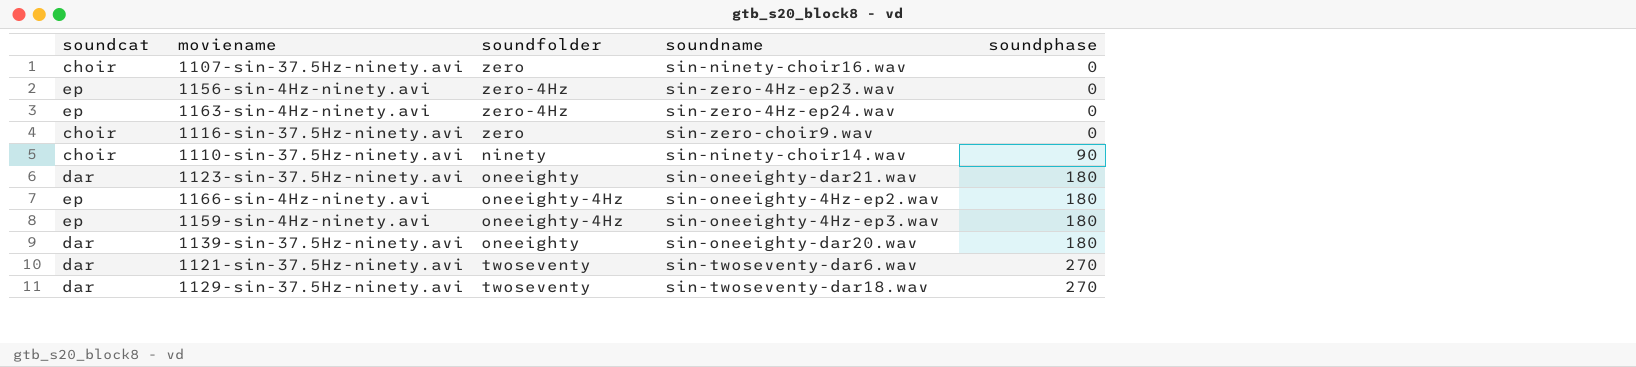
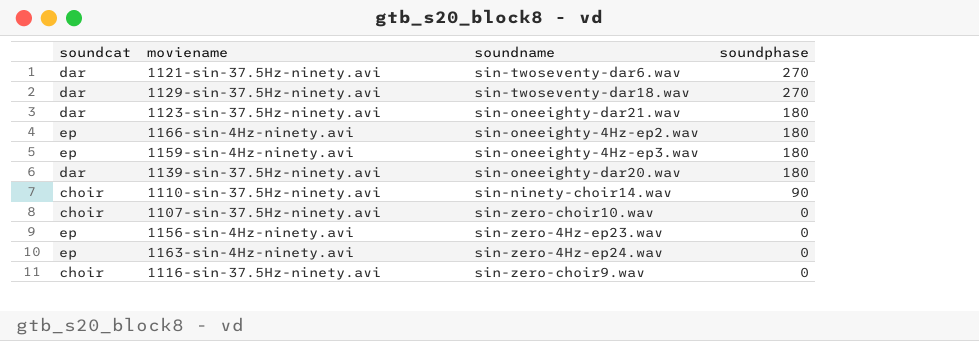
row order: soundphase ascending -> soundphase descending
column soundfolder | position: 3 -> none
1107-sin-37.5Hz-ninety.avi | soundname: sin-ninety-choir16.wav -> sin-zero-choir10.wav

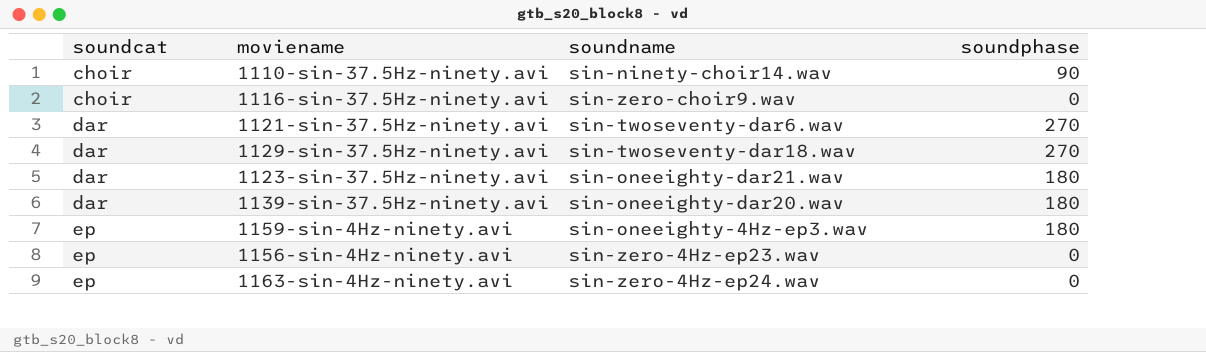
row order: soundphase descending -> soundcat ascending
row 1166-sin-4Hz-ninety.avi: ep | sin-oneeighty-4Hz-ep2.wav | 180 -> none
row 1107-sin-37.5Hz-ninety.avi: choir | sin-zero-choir10.wav | 0 -> none

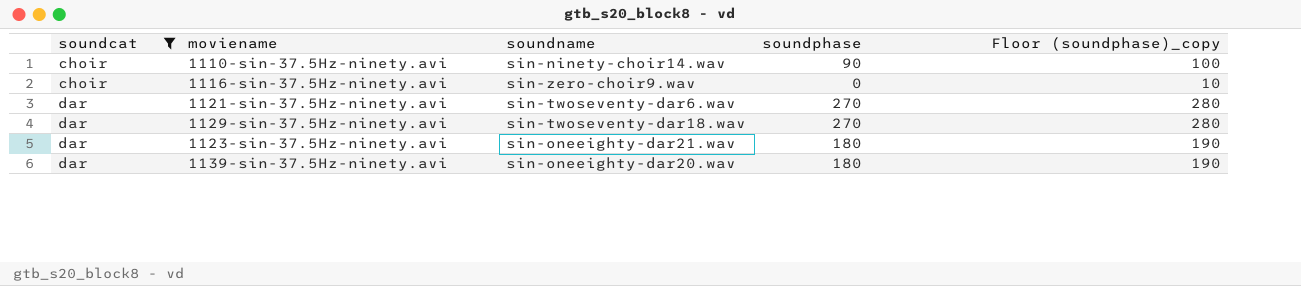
filter: none -> soundcat != ep
column Floor (soundphase)_copy | formula: none -> [soundphase] + 10

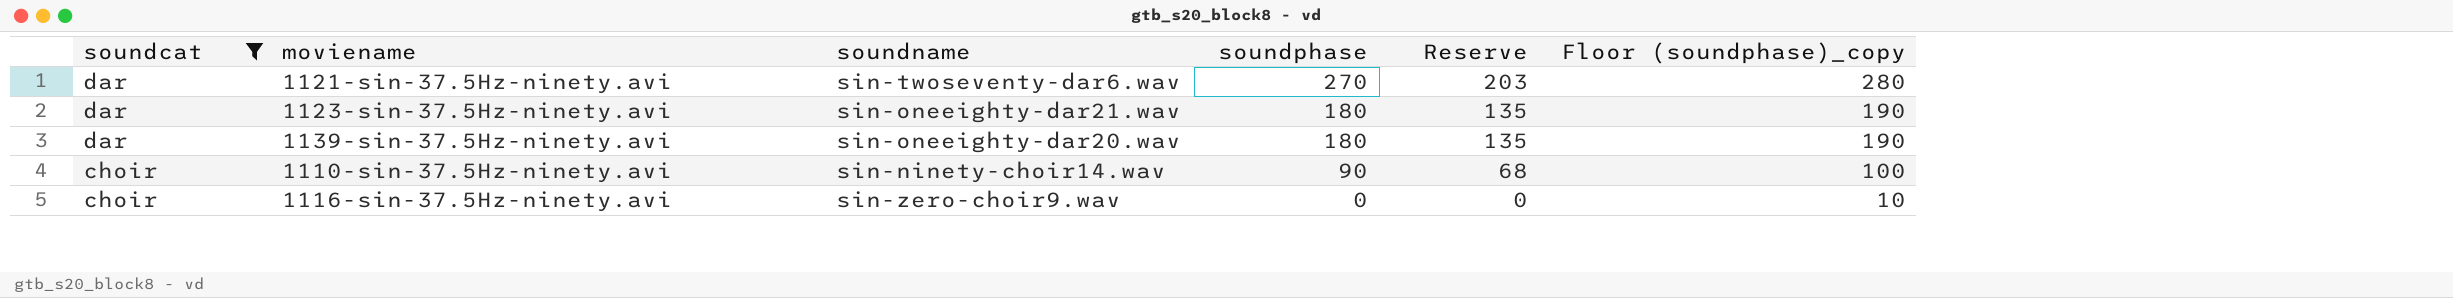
row order: soundcat ascending -> soundcat descending
column Reserve | formula: none -> [soundphase] * 0.75
row 1129-sin-37.5Hz-ninety.avi: dar | sin-twoseventy-dar18.wav | 270 | 280 -> none

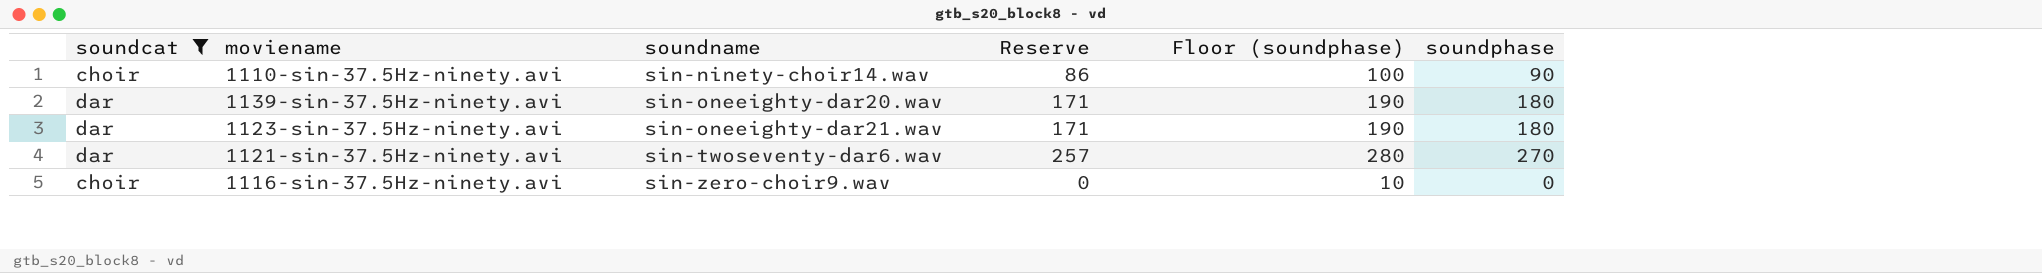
row order: soundcat descending -> soundname ascending
column Reserve | formula: [soundphase] * 0.75 -> [soundphase] * 0.95
column name: Floor (soundphase)_copy -> Floor (soundphase)
column soundphase | position: 4 -> 6

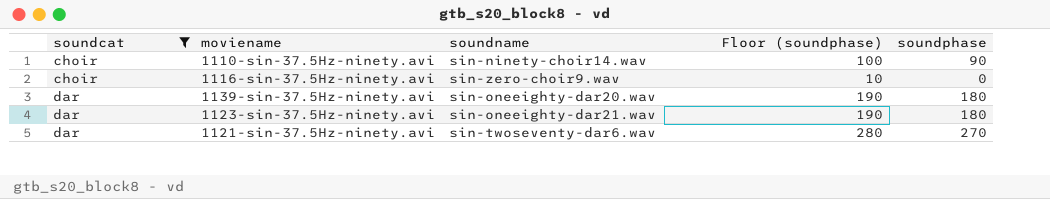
row order: soundname ascending -> soundcat ascending
column Reserve | formula: [soundphase] * 0.95 -> none

